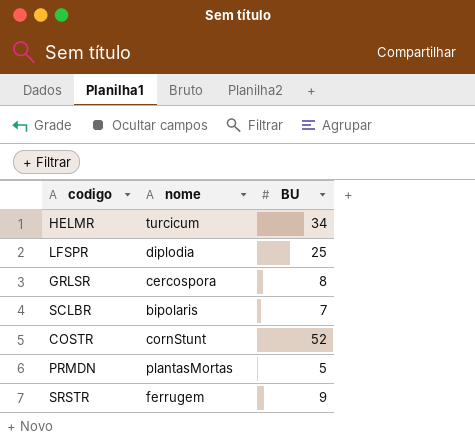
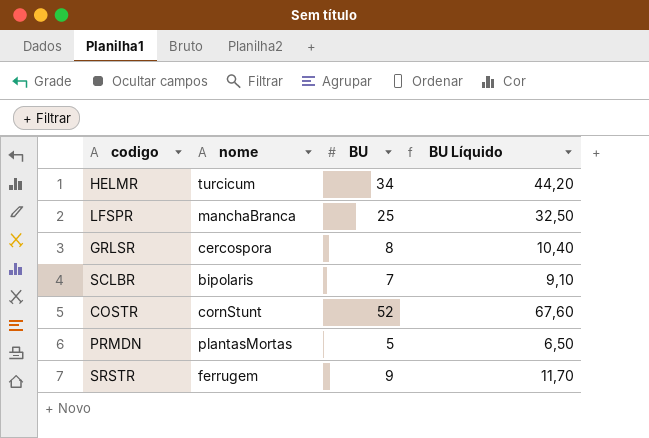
column BU Líquido | formula: none -> [BU] * 1,3
LFSPR | nome: diplodia -> manchaBranca

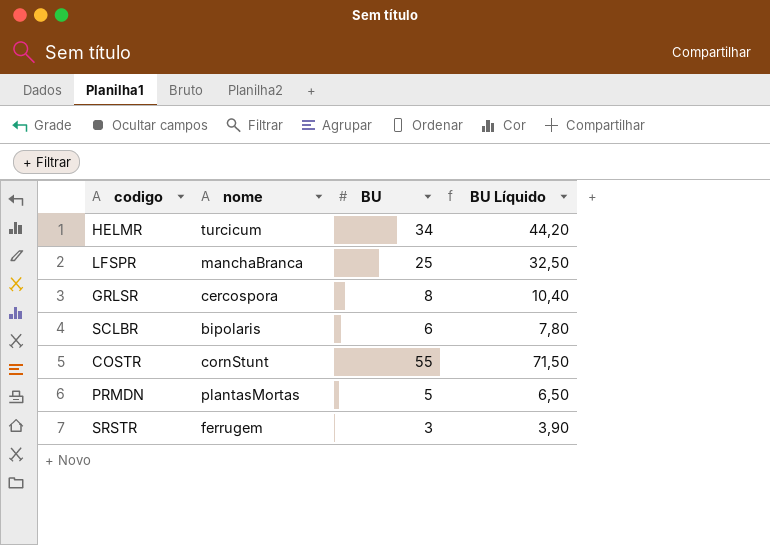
SCLBR | BU: 7 -> 6
SCLBR | BU Líquido: 9,10 -> 7,80
COSTR | BU: 52 -> 55
COSTR | BU Líquido: 67,60 -> 71,50
SRSTR | BU: 9 -> 3
SRSTR | BU Líquido: 11,70 -> 3,90

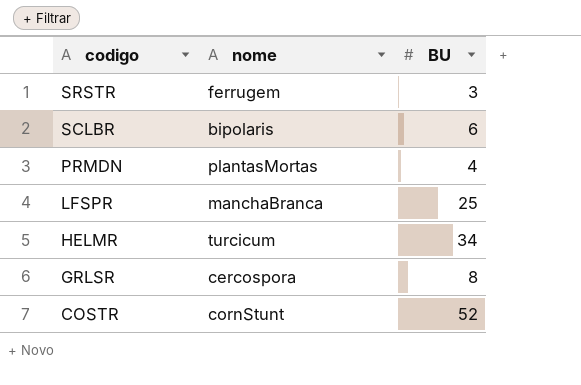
row order: none -> codigo descending
column BU Líquido | formula: [BU] * 1,3 -> none
PRMDN | BU: 5 -> 4
COSTR | BU: 55 -> 52

